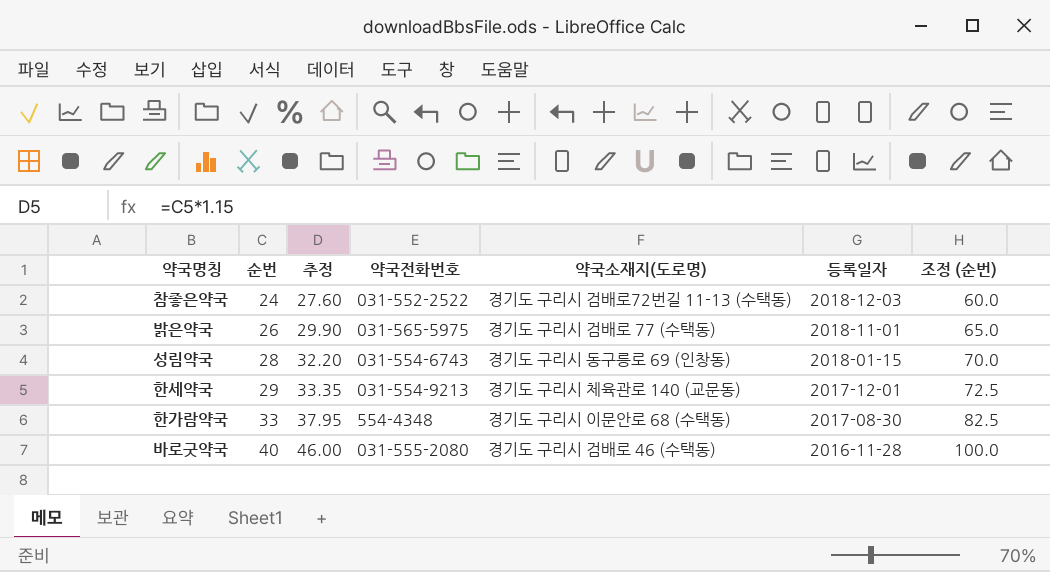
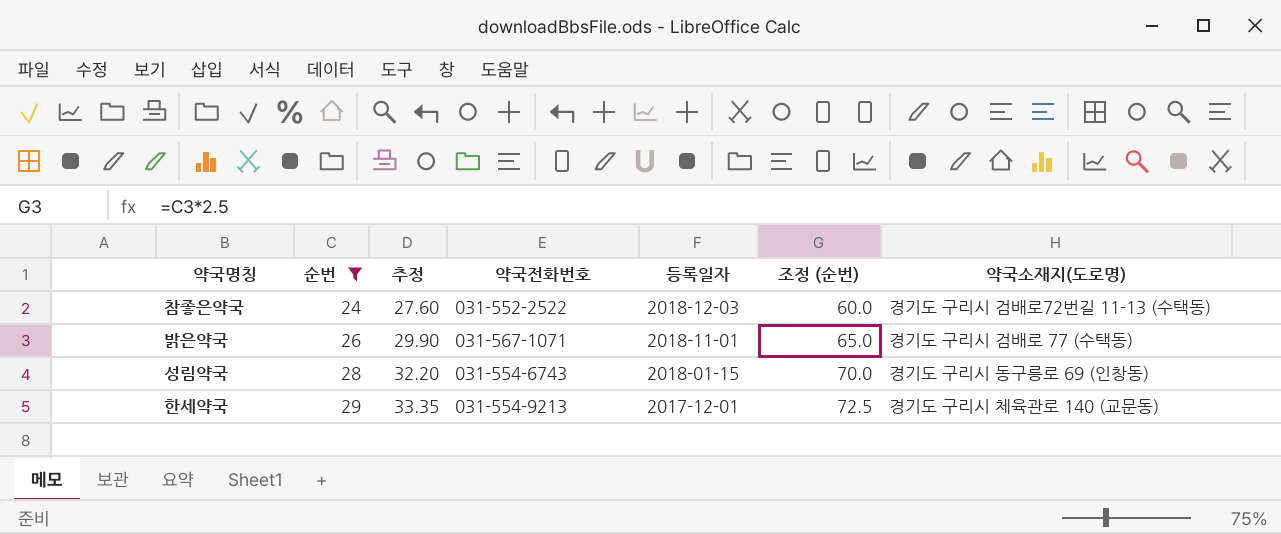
filter: none -> 순번 <= 29
column 약국소재지(도로명) | position: 5 -> 7
밝은약국 | 약국전화번호: 031-565-5975 -> 031-567-1071

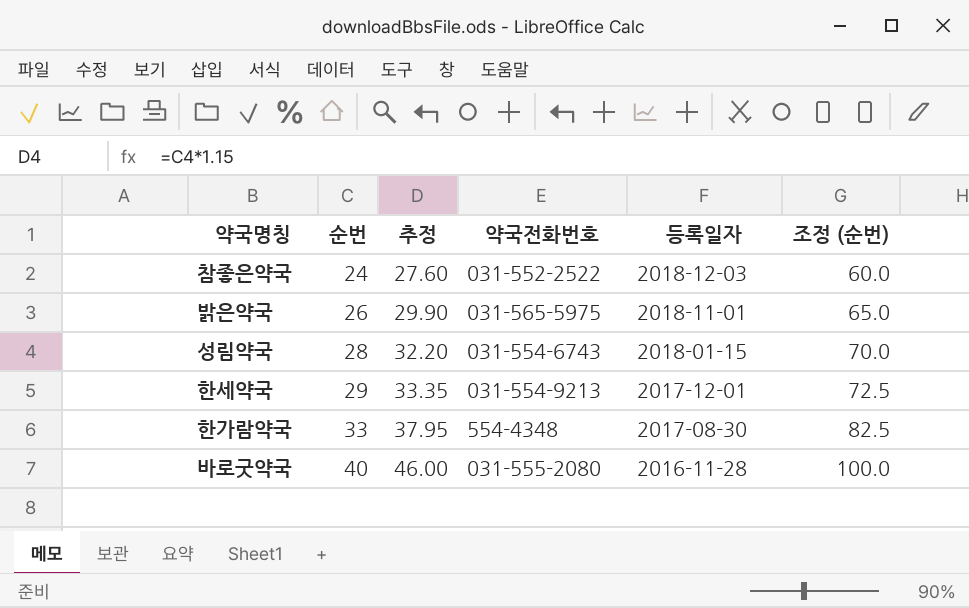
filter: 순번 <= 29 -> none
column 약국소재지(도로명) | position: 7 -> none
밝은약국 | 약국전화번호: 031-567-1071 -> 031-565-5975

